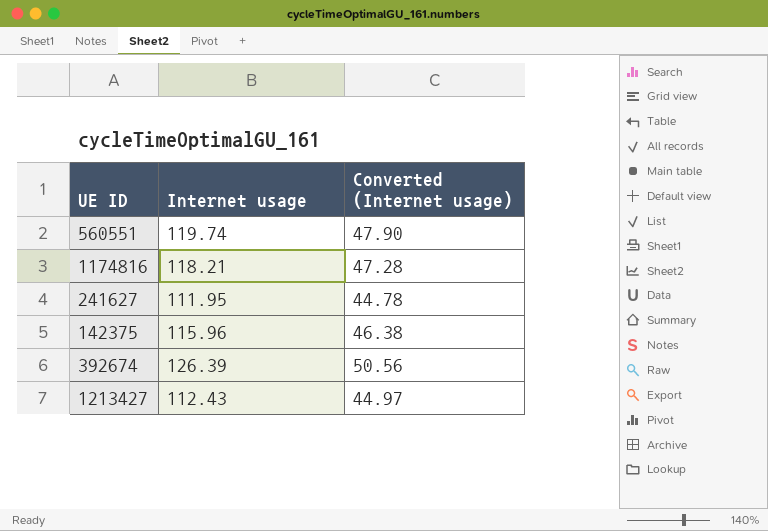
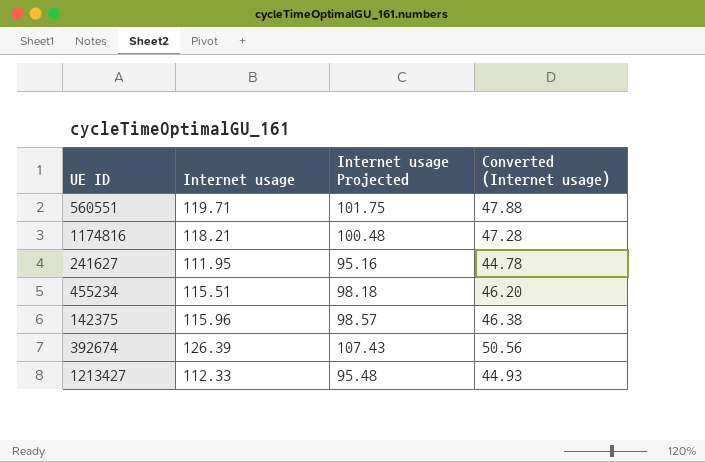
column Internet usage Projected | formula: none -> [Internet usage] * 0.85
560551 | Internet usage: 119.74 -> 119.71
560551 | Converted (Internet usage): 47.90 -> 47.88
row 455234: none -> 115.51 | 98.18 | 46.20
1213427 | Internet usage: 112.43 -> 112.33
1213427 | Converted (Internet usage): 44.97 -> 44.93

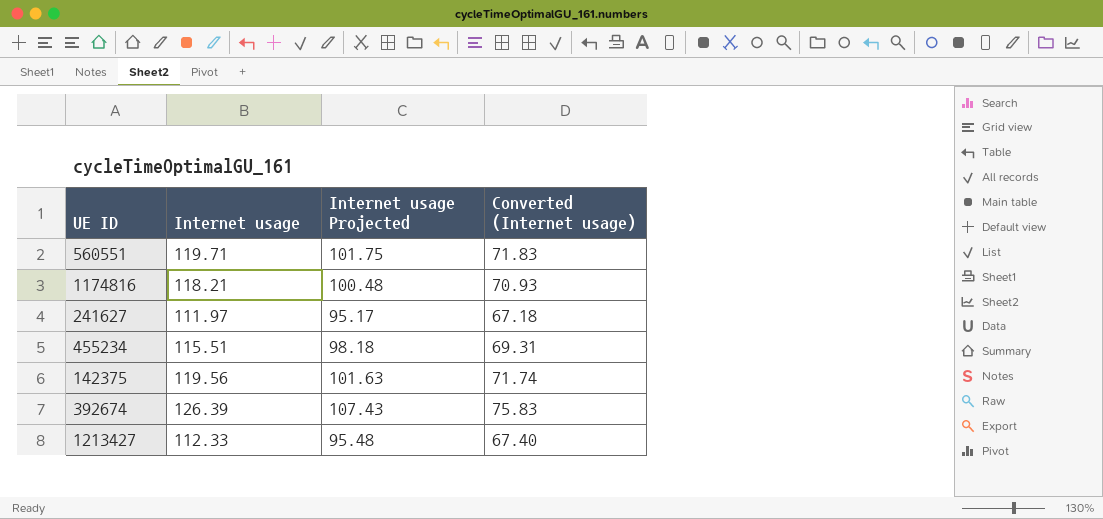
column Converted (Internet usage) | formula: [Internet usage] * 0.4 -> [Internet usage] * 0.6
241627 | Internet usage: 111.95 -> 111.97
241627 | Internet usage Projected: 95.16 -> 95.17
142375 | Internet usage: 115.96 -> 119.56
142375 | Internet usage Projected: 98.57 -> 101.63

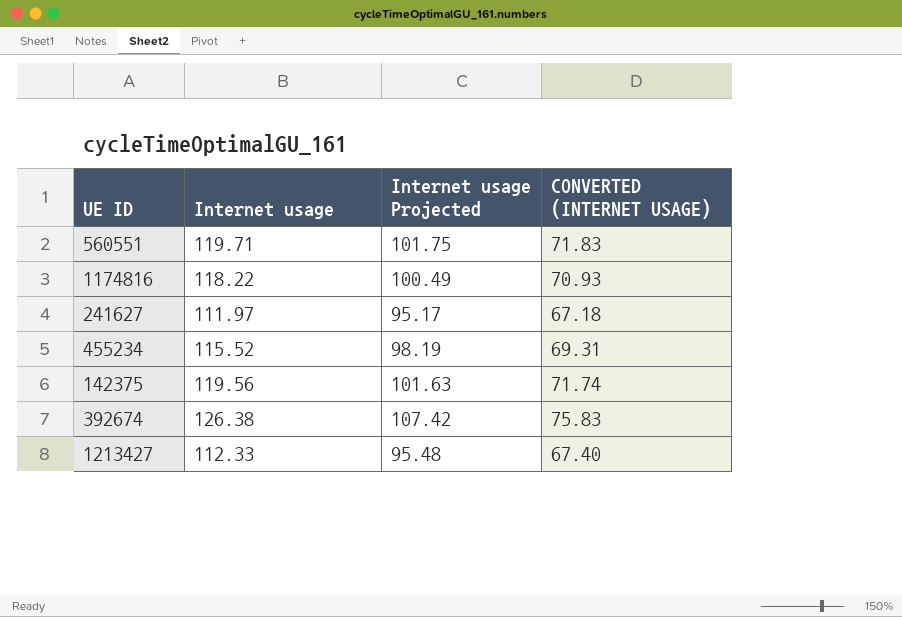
column name: Converted (Internet usage) -> CONVERTED (INTERNET USAGE)
1174816 | Internet usage: 118.21 -> 118.22
1174816 | Internet usage Projected: 100.48 -> 100.49
455234 | Internet usage: 115.51 -> 115.52
455234 | Internet usage Projected: 98.18 -> 98.19
392674 | Internet usage: 126.39 -> 126.38
392674 | Internet usage Projected: 107.43 -> 107.42

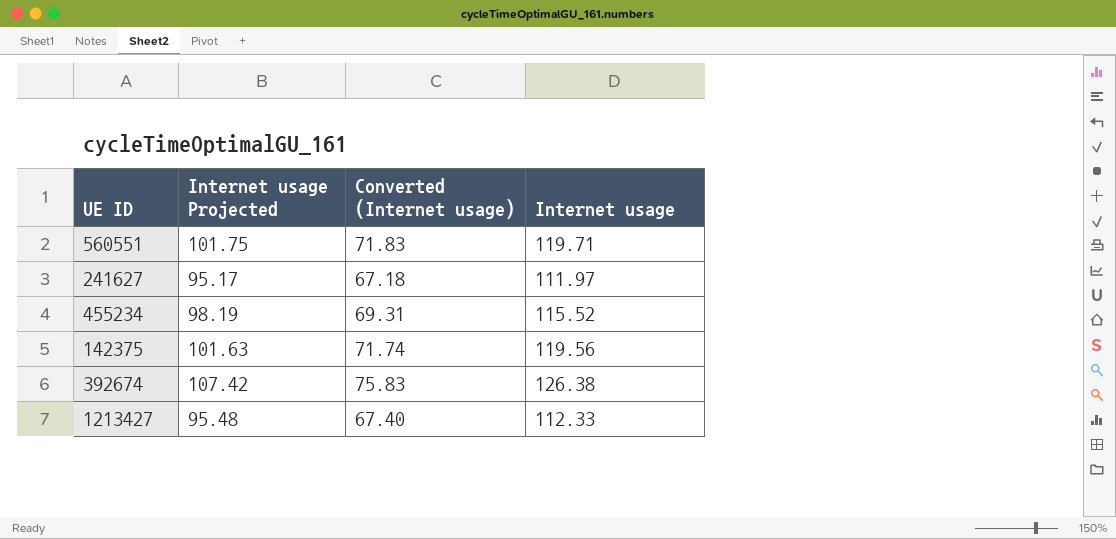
column name: CONVERTED (INTERNET USAGE) -> Converted (Internet usage)
column Internet usage | position: 2 -> 4
row 1174816: 118.22 | 100.49 | 70.93 -> none

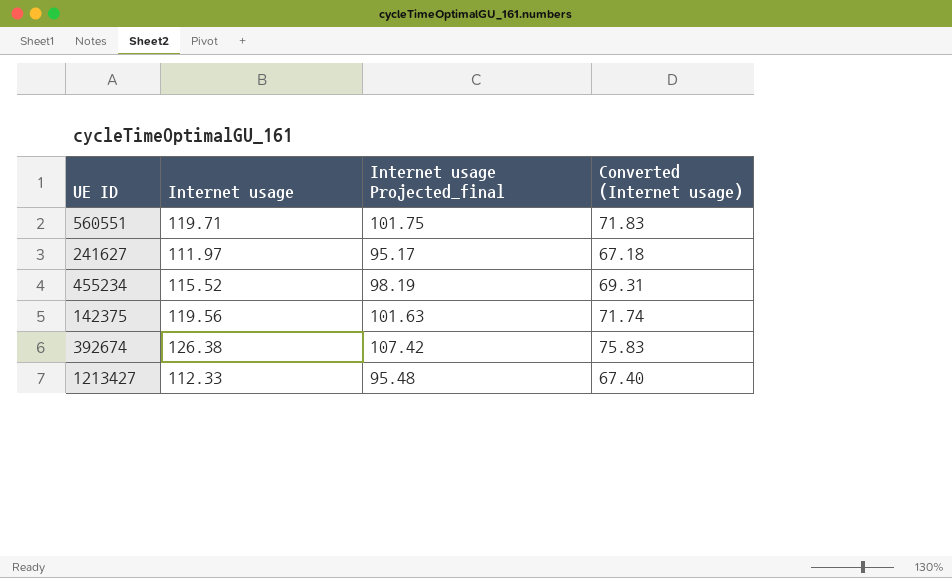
column Internet usage | position: 4 -> 2
column name: Internet usage Projected -> Internet usage Projected_final

